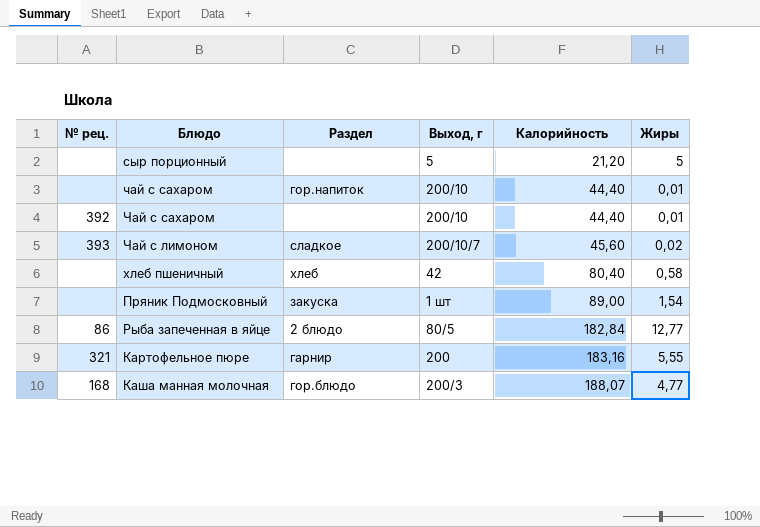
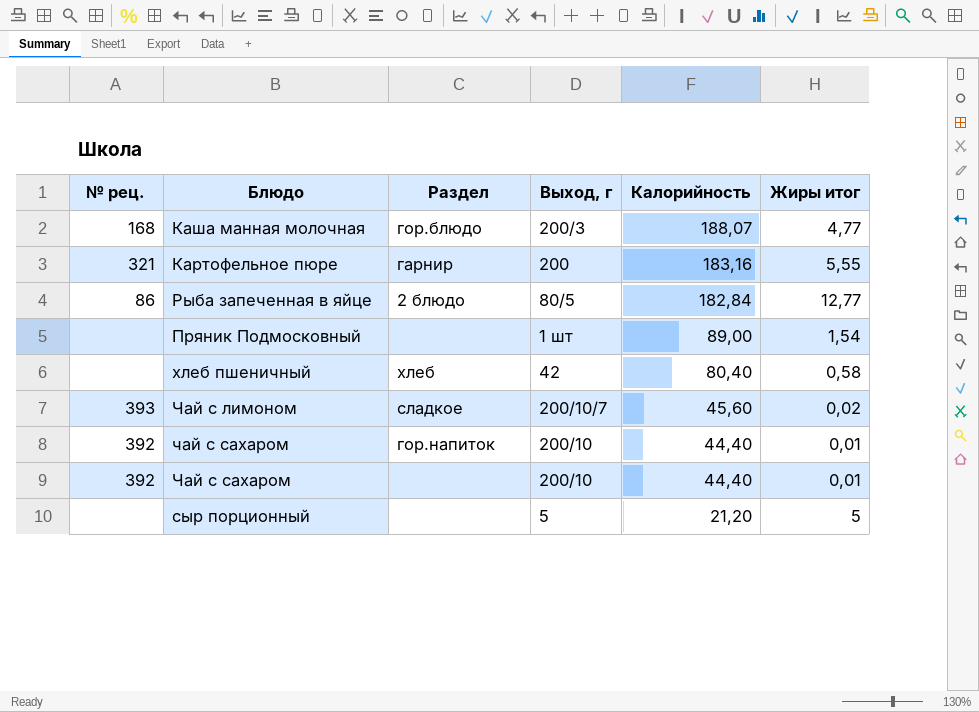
row order: Калорийность ascending -> Калорийность descending
column name: Жиры -> Жиры итог
Пряник Подмосковный | Раздел: закуска -> none
чай с сахаром | № рец.: none -> 392

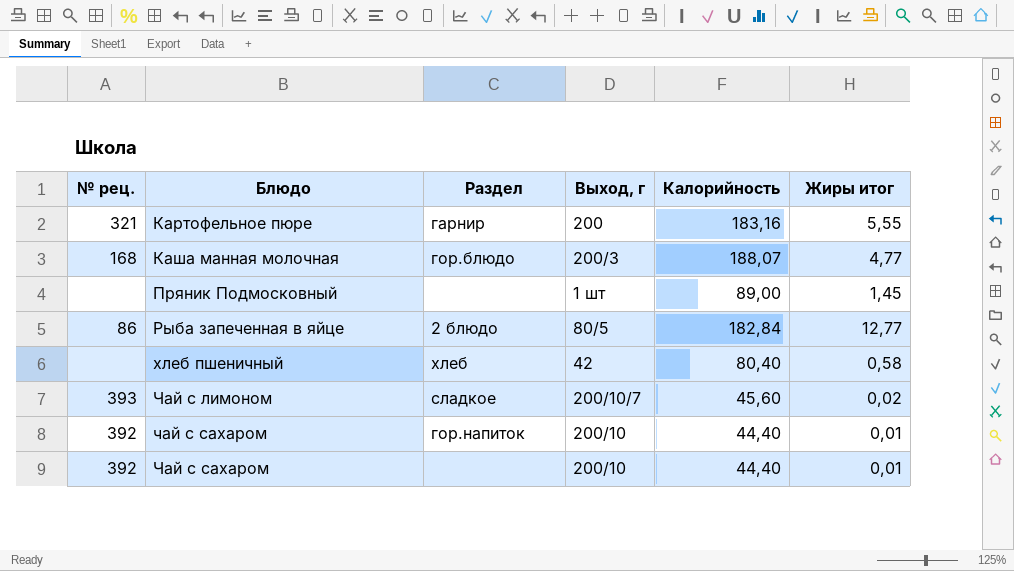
row order: Калорийность descending -> Блюдо ascending
row сыр порционный: none | none | 5 | 21,20 | 5 -> none
Пряник Подмосковный | Жиры итог: 1,54 -> 1,45

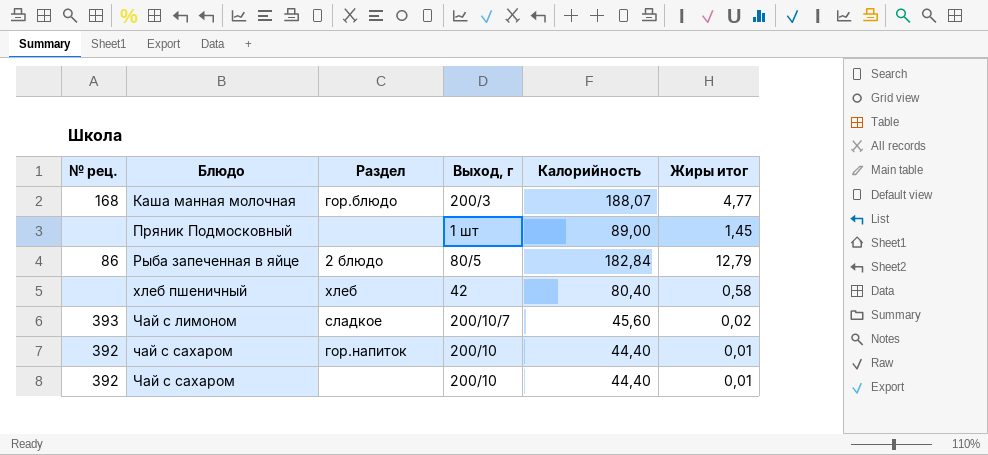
row Картофельное пюре: 321 | гарнир | 200 | 183,16 | 5,55 -> none
Рыба запеченная в яйце | Жиры итог: 12,77 -> 12,79

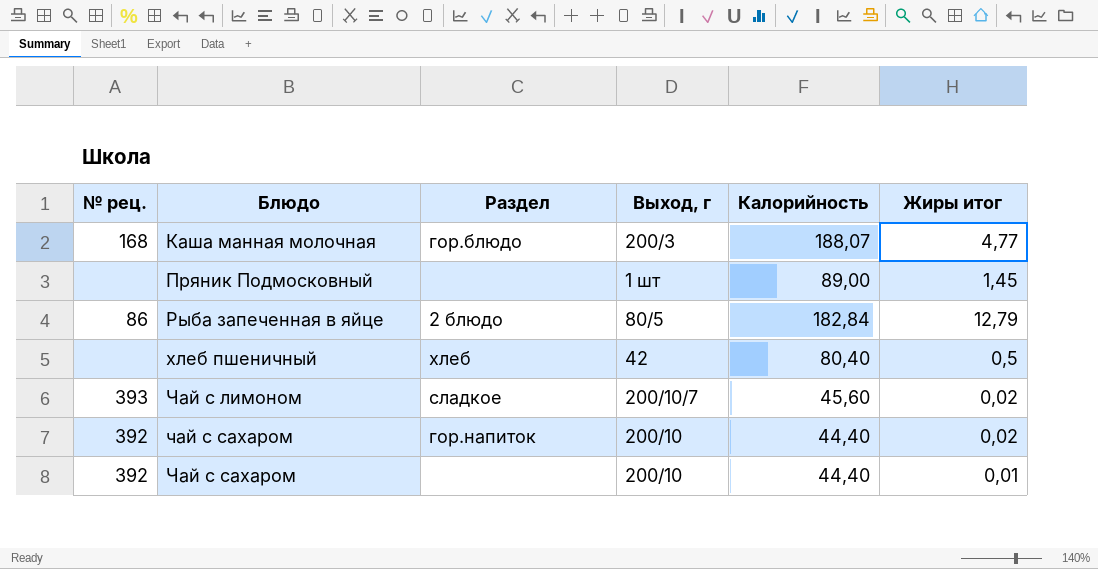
хлеб пшеничный | Жиры итог: 0,58 -> 0,5
чай с сахаром | Жиры итог: 0,01 -> 0,02

